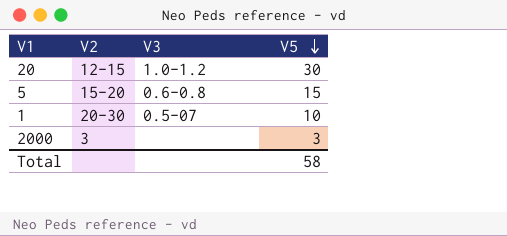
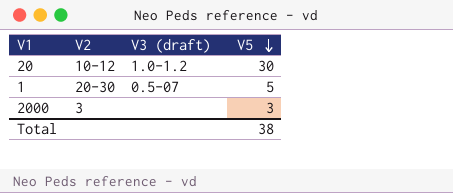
column name: V3 -> V3 (draft)
row 5: 15-20 | 0.6-0.8 | 15 -> none
20 | V2: 12-15 -> 10-12
1 | V5: 10 -> 5
Total | V5: 58 -> 38

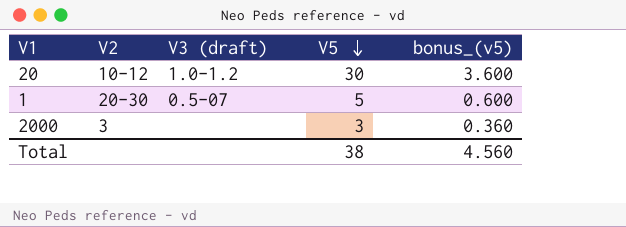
column bonus_(v5) | formula: none -> [V5] * 0.12

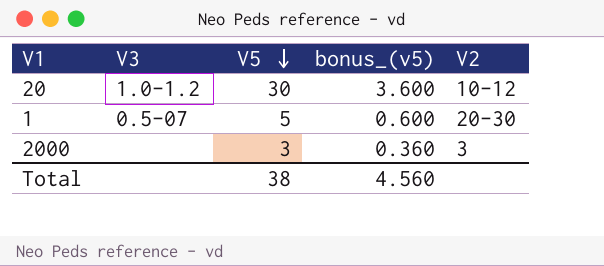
column name: V3 (draft) -> V3
column V2 | position: 2 -> 5

